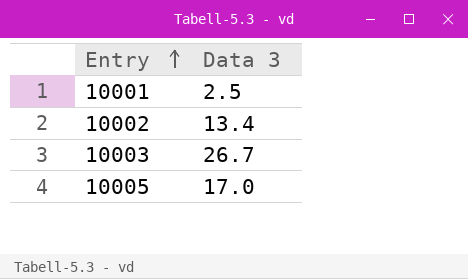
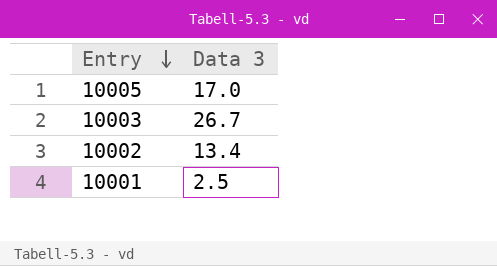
row order: Entry ascending -> Entry descending

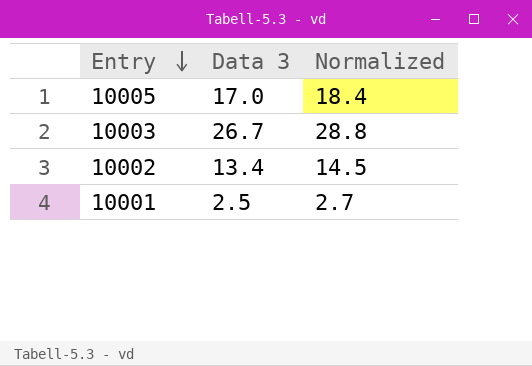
column Normalized | formula: none -> [Data 3] * 1.08

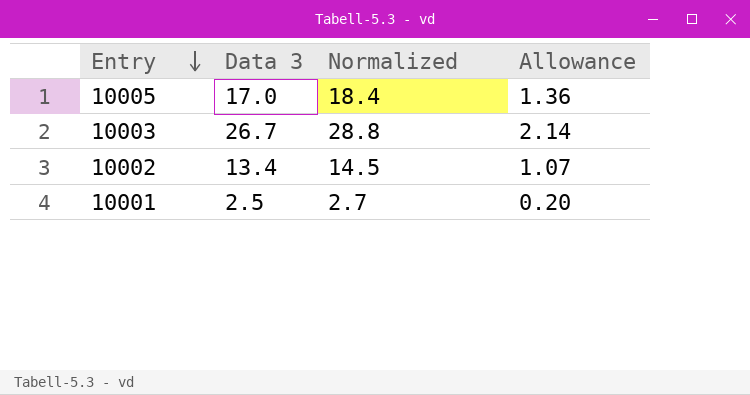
column Allowance | formula: none -> [Data 3] * 0.08

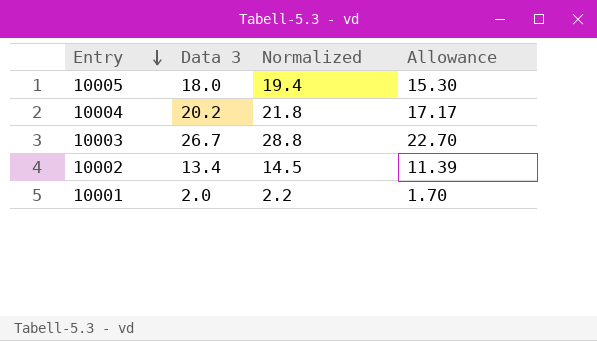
column Allowance | formula: [Data 3] * 0.08 -> [Data 3] * 0.85
10005 | Data 3: 17.0 -> 18.0
10005 | Normalized: 18.4 -> 19.4
row 10004: none -> 20.2 | 21.8 | 17.17
10001 | Data 3: 2.5 -> 2.0
10001 | Normalized: 2.7 -> 2.2

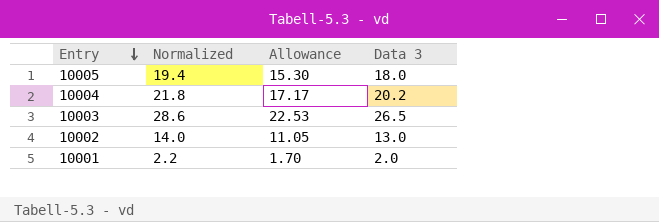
column Data 3 | position: 2 -> 4
10003 | Normalized: 28.8 -> 28.6
10003 | Allowance: 22.70 -> 22.53
10003 | Data 3: 26.7 -> 26.5
10002 | Normalized: 14.5 -> 14.0
10002 | Allowance: 11.39 -> 11.05
10002 | Data 3: 13.4 -> 13.0

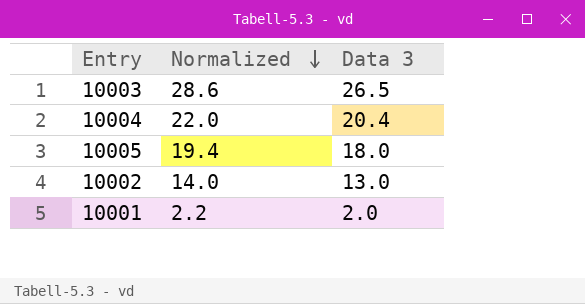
row order: Entry descending -> Normalized descending
column Allowance | formula: [Data 3] * 0.85 -> none
10004 | Normalized: 21.8 -> 22.0
10004 | Data 3: 20.2 -> 20.4

